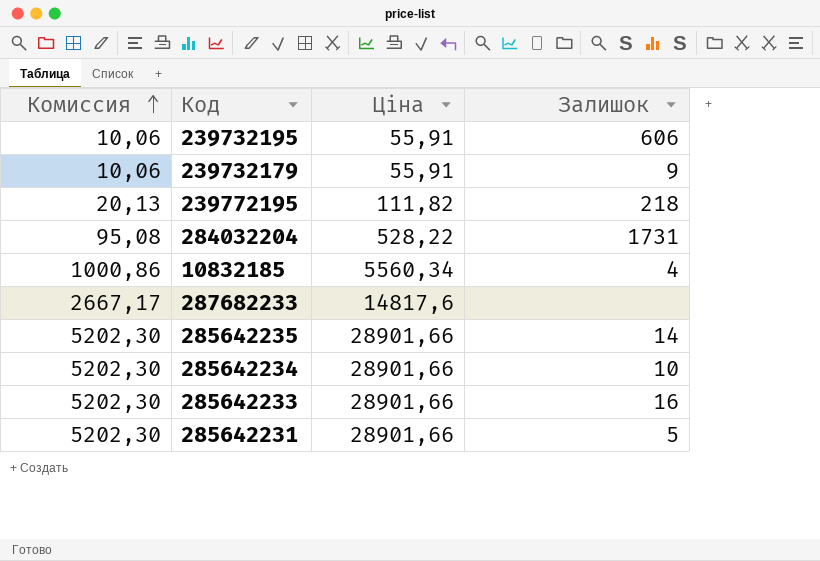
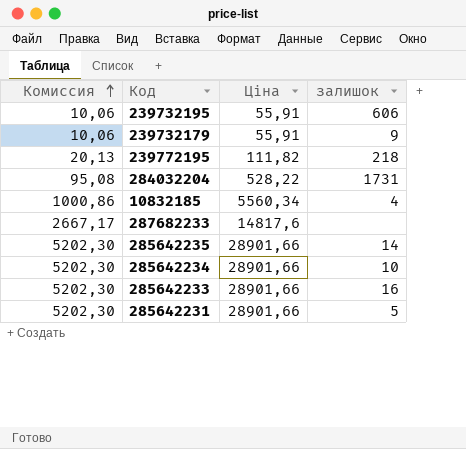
column name: Залишок -> залишок

